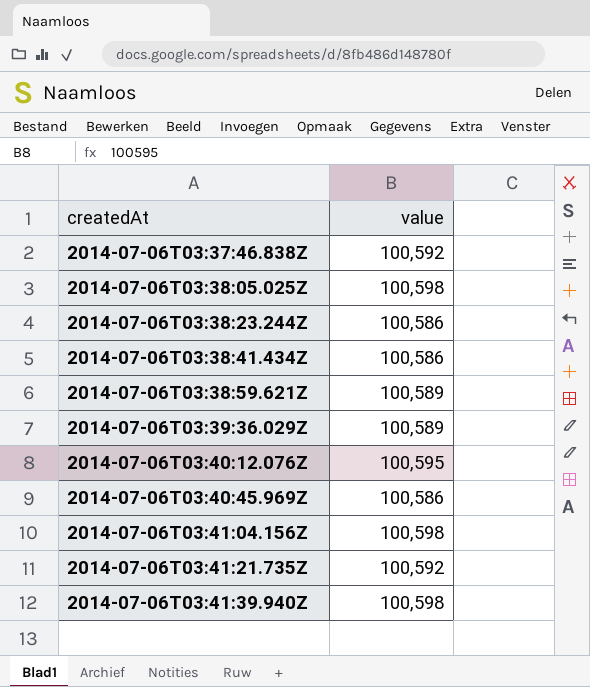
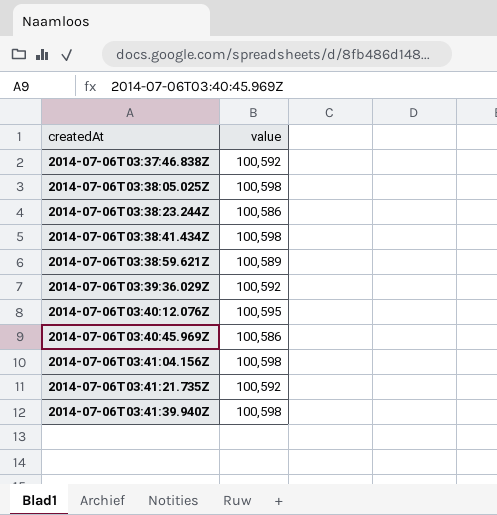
2014-07-06T03:38:41.434Z | value: 100,586 -> 100,598
2014-07-06T03:39:36.029Z | value: 100,589 -> 100,592

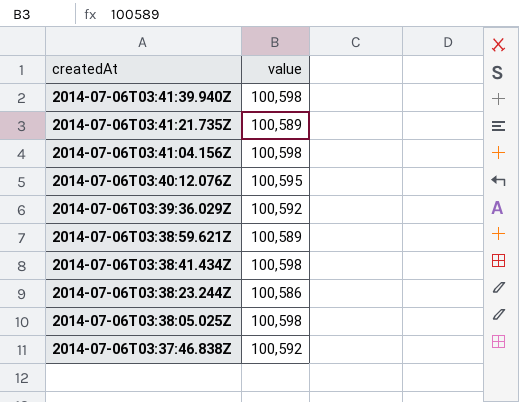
row order: createdAt ascending -> createdAt descending
row 2014-07-06T03:40:45.969Z: 100,586 -> none
2014-07-06T03:41:21.735Z | value: 100,592 -> 100,589

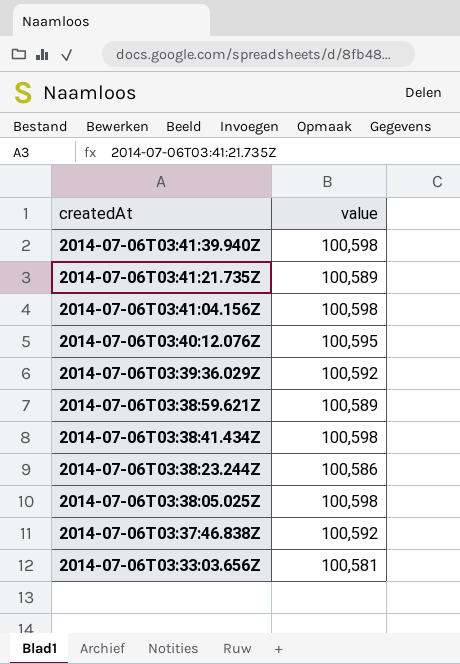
row 2014-07-06T03:33:03.656Z: none -> 100,581

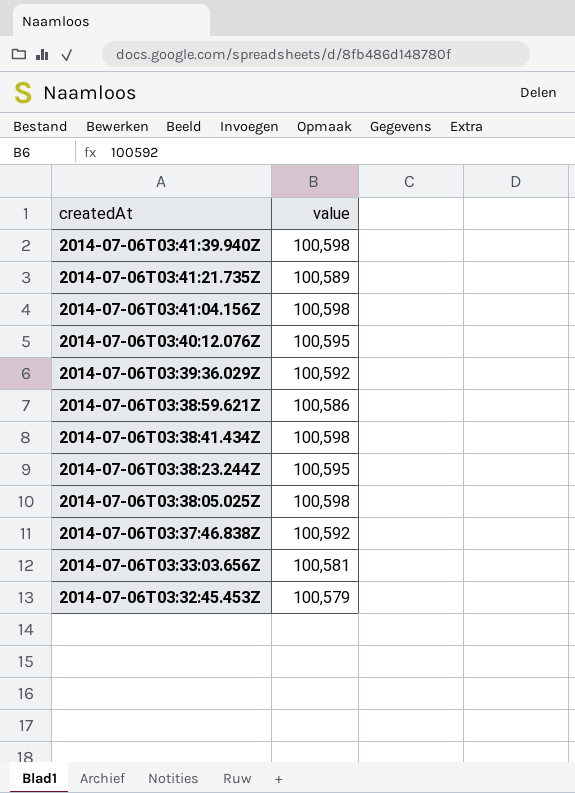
2014-07-06T03:38:59.621Z | value: 100,589 -> 100,586
2014-07-06T03:38:23.244Z | value: 100,586 -> 100,595
row 2014-07-06T03:32:45.453Z: none -> 100,579

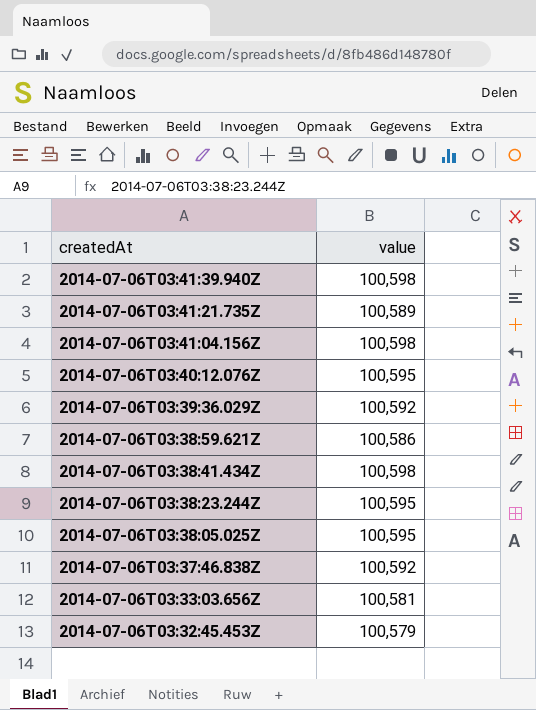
2014-07-06T03:38:05.025Z | value: 100,598 -> 100,595

